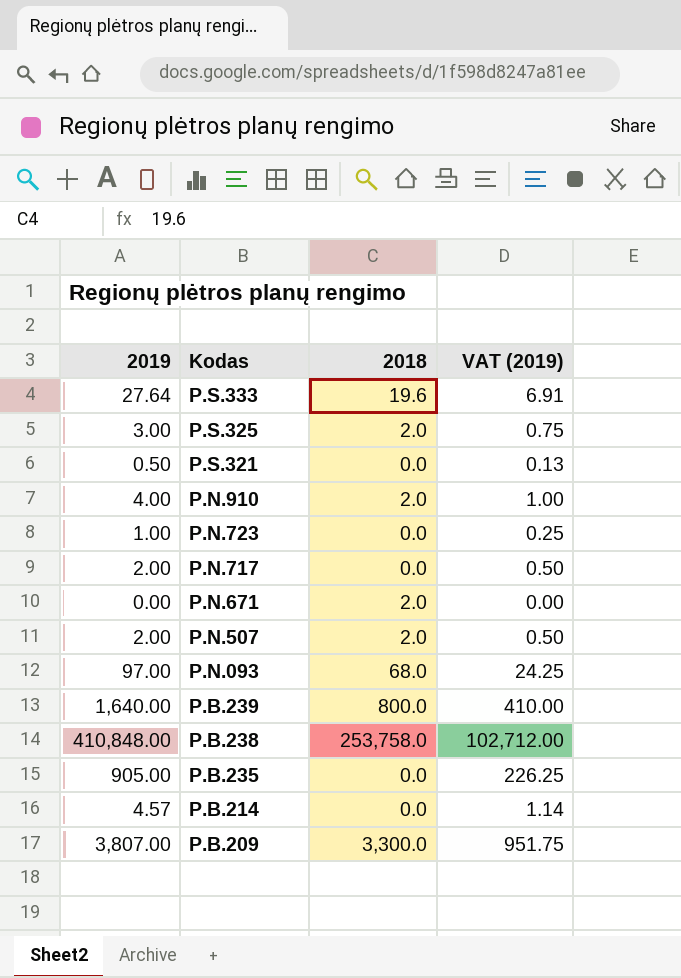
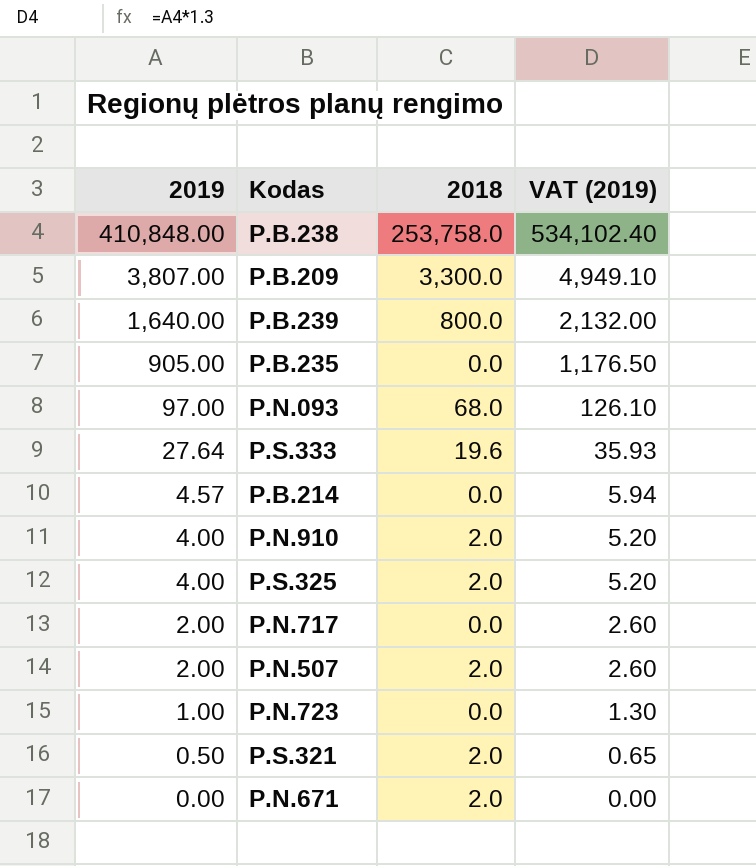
row order: Kodas descending -> 2019 descending
column VAT (2019) | formula: [2019] * 0.25 -> [2019] * 1.3
P.S.325 | 2019: 3.00 -> 4.00
P.S.321 | 2018: 0.0 -> 2.0

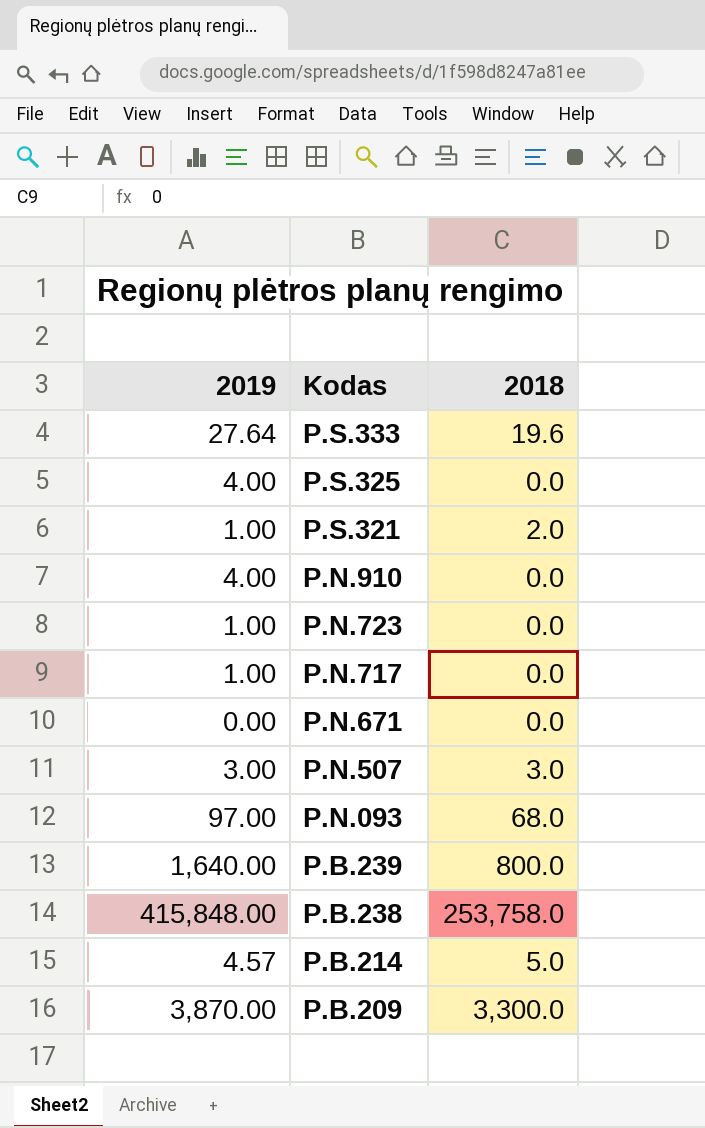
row order: 2019 descending -> Kodas descending
column VAT (2019) | formula: [2019] * 1.3 -> none
row P.B.235: 905.00 | 0.0 | 1,176.50 -> none
P.S.325 | 2018: 2.0 -> 0.0
P.S.321 | 2019: 0.50 -> 1.00
P.N.910 | 2018: 2.0 -> 0.0
P.N.717 | 2019: 2.00 -> 1.00
P.N.671 | 2018: 2.0 -> 0.0
P.N.507 | 2019: 2.00 -> 3.00
P.N.507 | 2018: 2.0 -> 3.0
P.B.238 | 2019: 410,848.00 -> 415,848.00
P.B.214 | 2018: 0.0 -> 5.0
P.B.209 | 2019: 3,807.00 -> 3,870.00

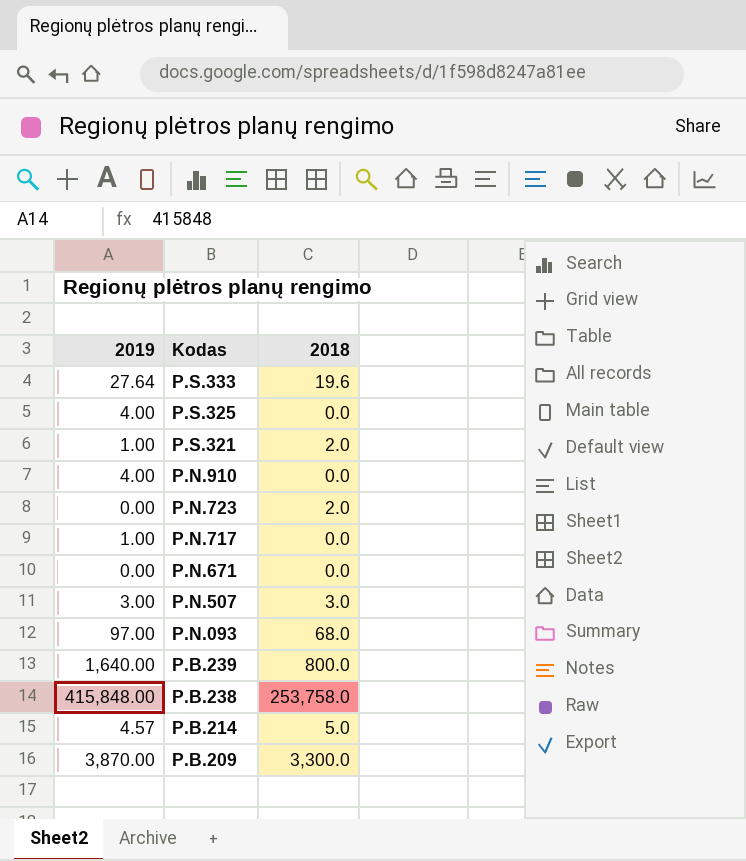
P.N.723 | 2019: 1.00 -> 0.00
P.N.723 | 2018: 0.0 -> 2.0

